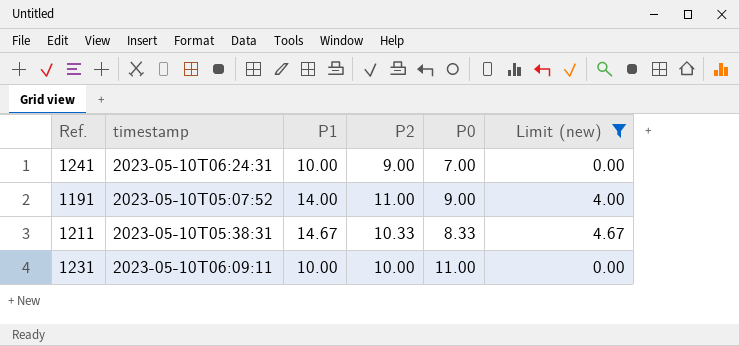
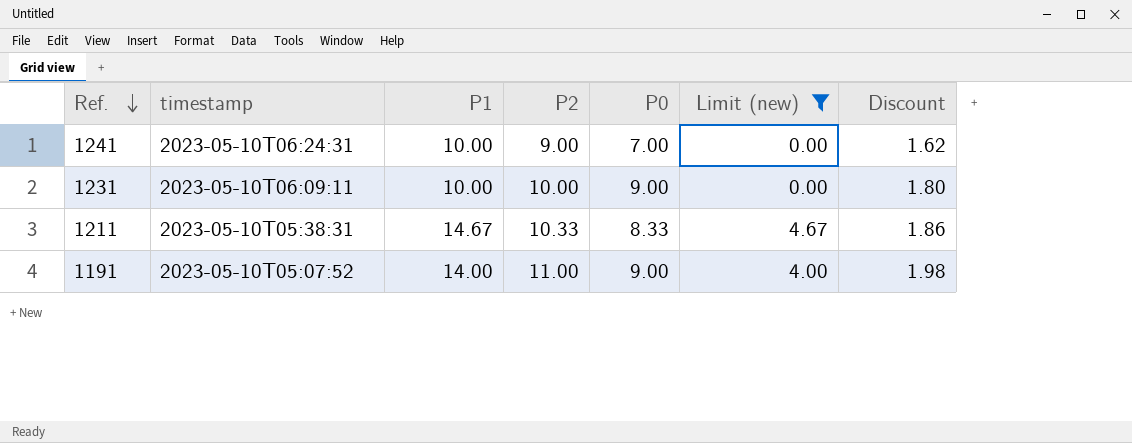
row order: none -> Ref. descending
column Discount | formula: none -> [P2] * 0.18
1231 | P0: 11.00 -> 9.00

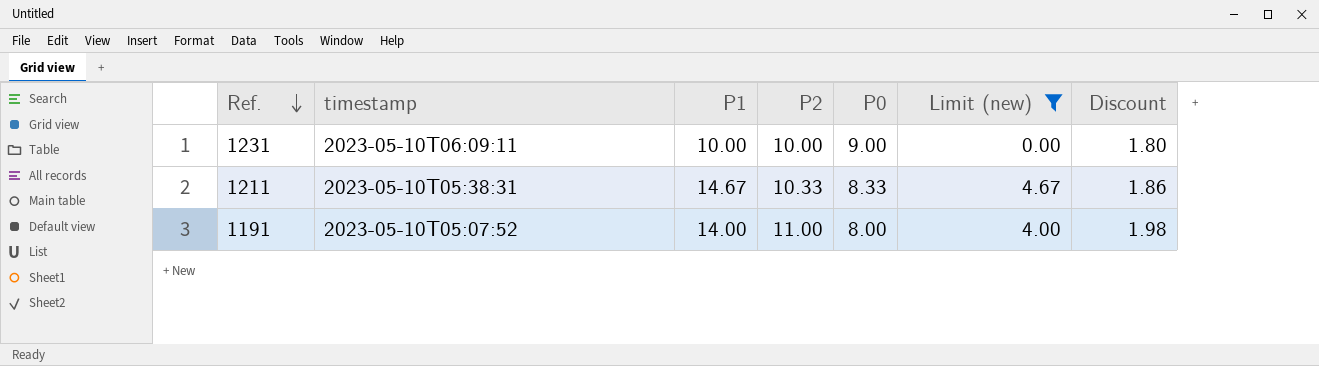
row 1241: 2023-05-10T06:24:31 | 10.00 | 9.00 | 7.00 | 0.00 | 1.62 -> none
1191 | P0: 9.00 -> 8.00

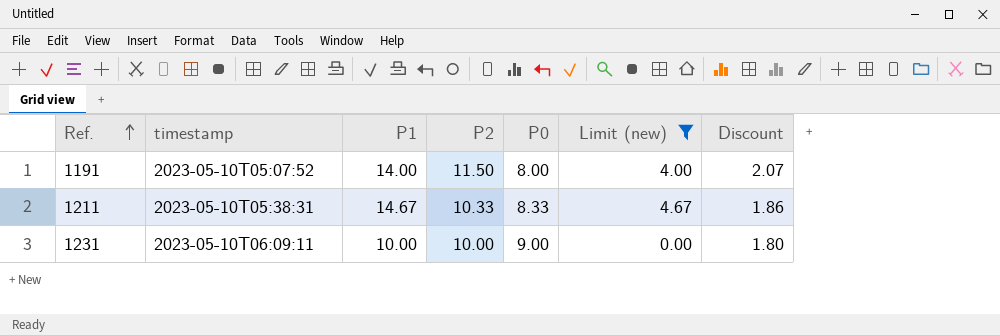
row order: Ref. descending -> Ref. ascending
1191 | P2: 11.00 -> 11.50
1191 | Discount: 1.98 -> 2.07

